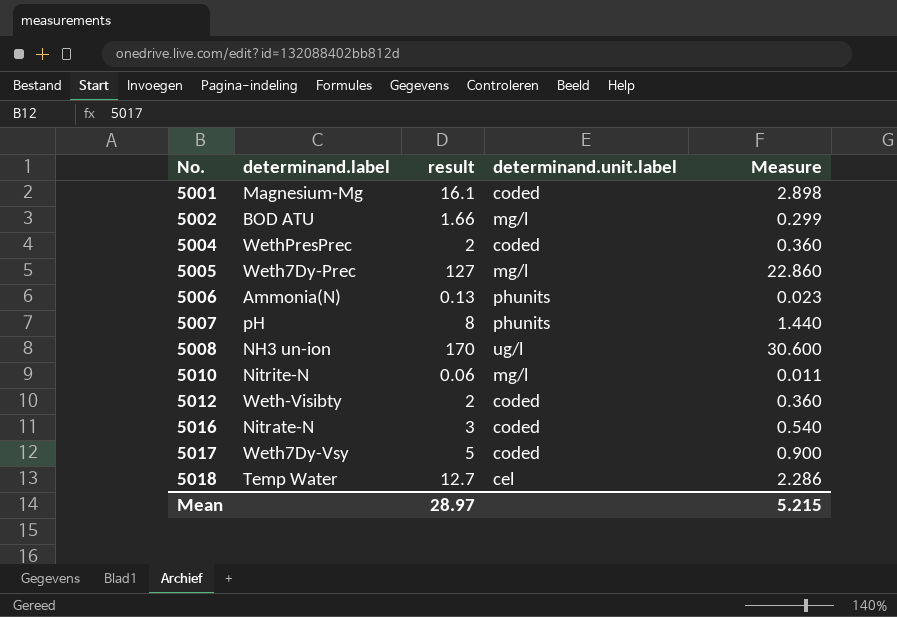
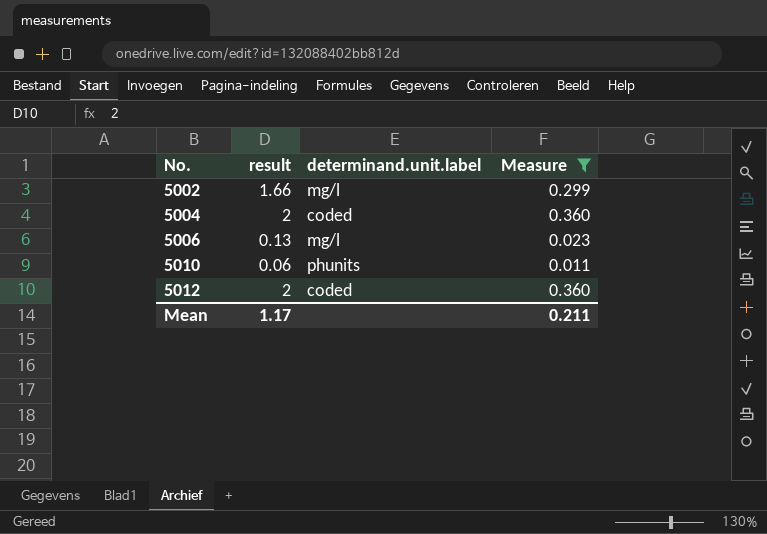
filter: none -> Measure <= 0.360
column determinand.label | position: 2 -> none
5006 | determinand.unit.label: phunits -> mg/l
5010 | determinand.unit.label: mg/l -> phunits
Mean | result: 28.97 -> 1.17
Mean | Measure: 5.215 -> 0.211

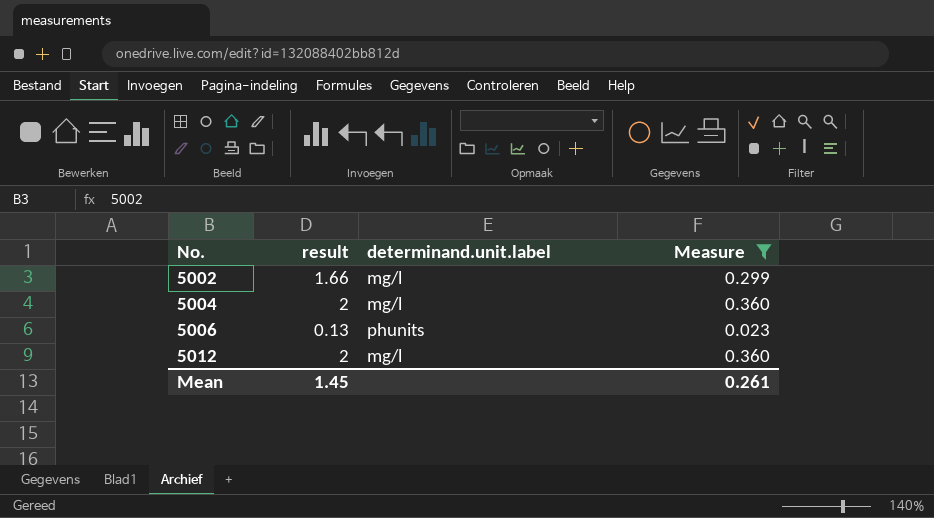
row 5010: 0.06 | phunits | 0.011 -> none
5004 | determinand.unit.label: coded -> mg/l
5006 | determinand.unit.label: mg/l -> phunits
5012 | determinand.unit.label: coded -> mg/l
Mean | result: 1.17 -> 1.45
Mean | Measure: 0.211 -> 0.261

